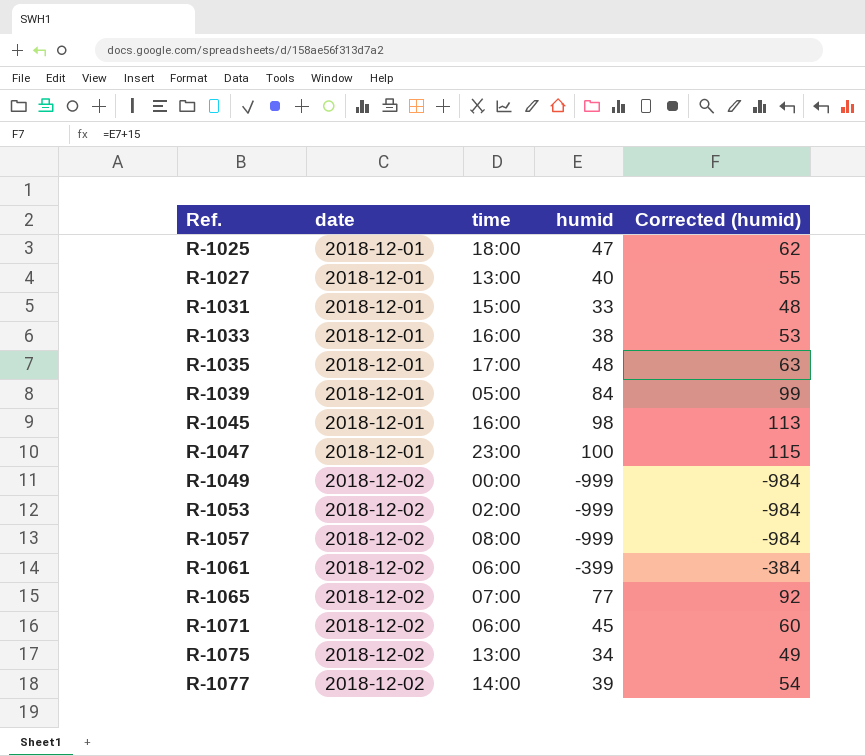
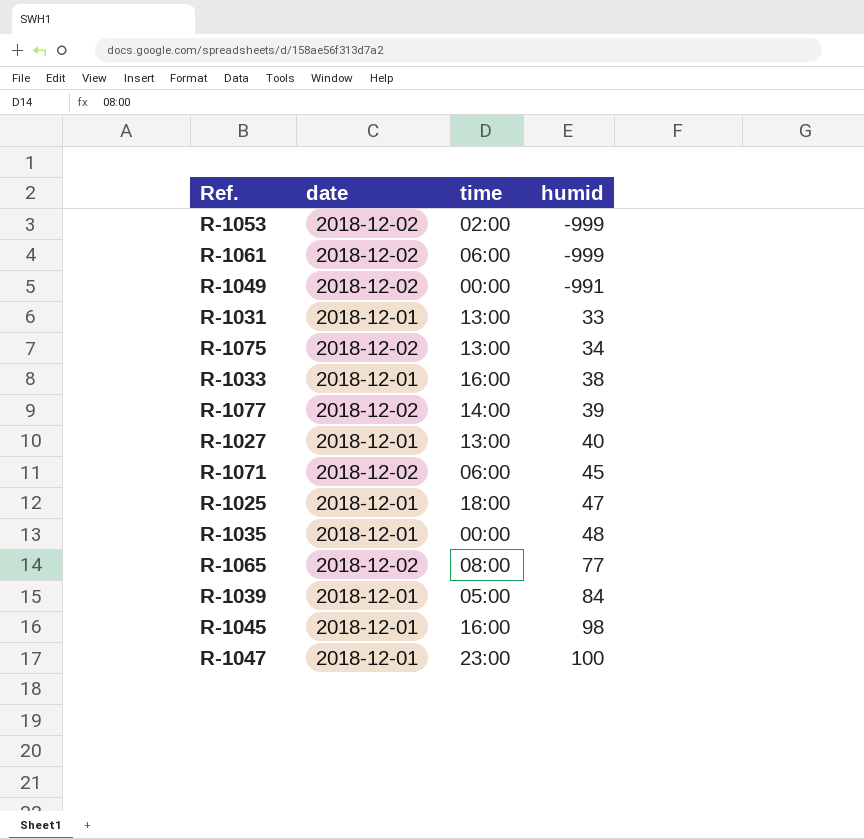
row order: Ref. ascending -> humid ascending
column Corrected (humid) | formula: [humid] + 15 -> none
row R-1057: 2018-12-02 | 08:00 | -999 | -984 -> none
R-1061 | humid: -399 -> -999
R-1049 | humid: -999 -> -991
R-1031 | time: 15:00 -> 13:00
R-1035 | time: 17:00 -> 00:00
R-1065 | time: 07:00 -> 08:00

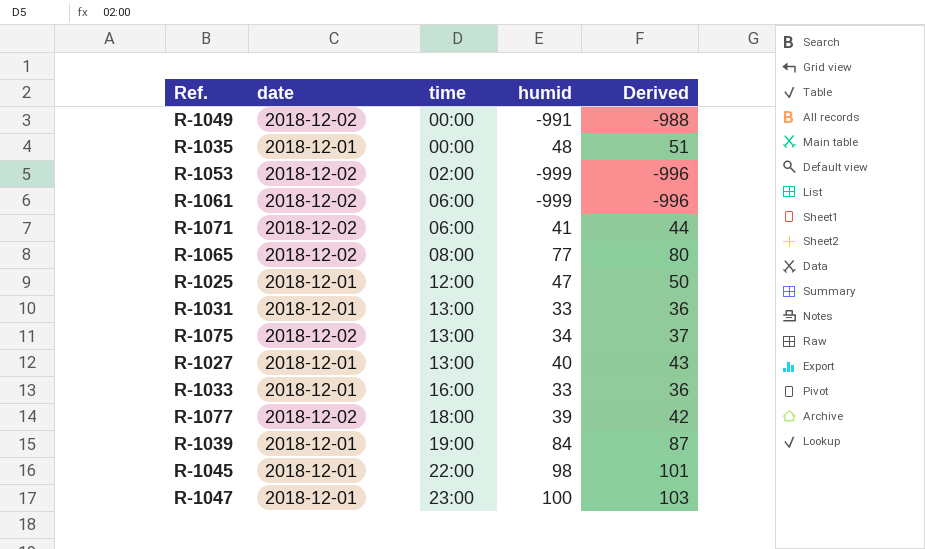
row order: humid ascending -> time ascending
column Derived | formula: none -> [humid] + 3
R-1071 | humid: 45 -> 41
R-1025 | time: 18:00 -> 12:00
R-1033 | humid: 38 -> 33
R-1077 | time: 14:00 -> 18:00
R-1039 | time: 05:00 -> 19:00
R-1045 | time: 16:00 -> 22:00

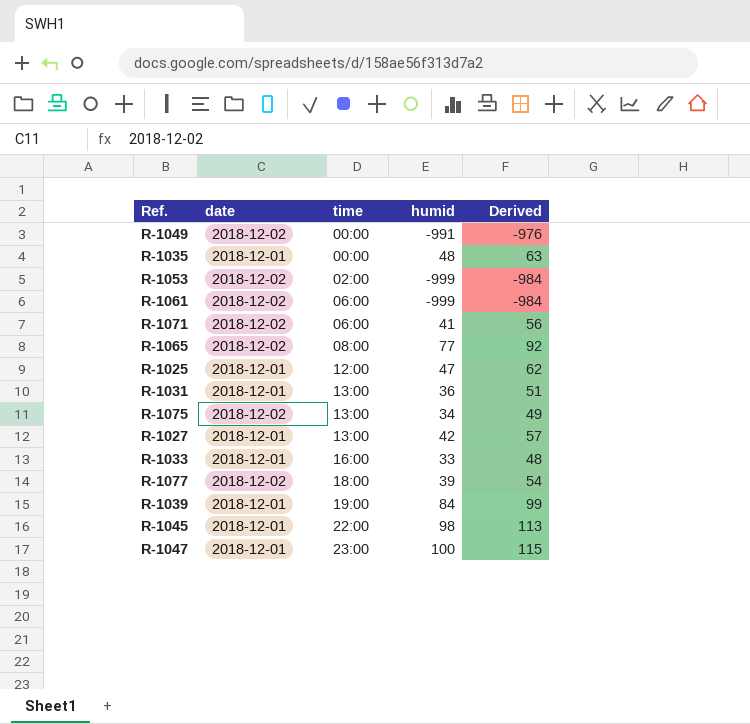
column Derived | formula: [humid] + 3 -> [humid] + 15
R-1031 | humid: 33 -> 36
R-1027 | humid: 40 -> 42

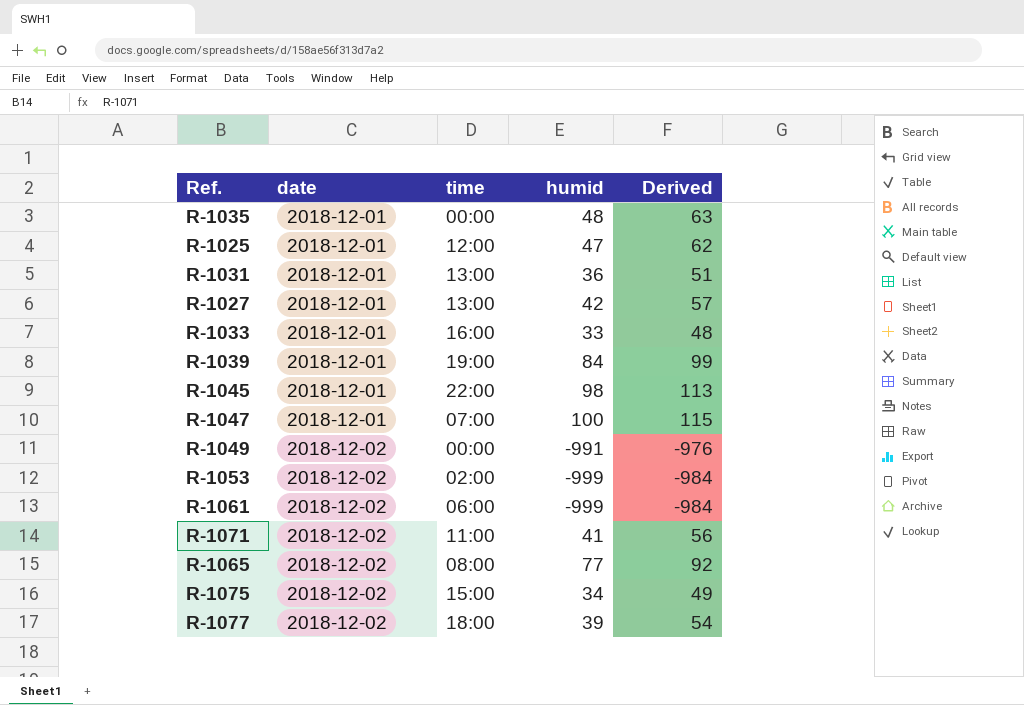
row order: time ascending -> date ascending
R-1047 | time: 23:00 -> 07:00
R-1071 | time: 06:00 -> 11:00
R-1075 | time: 13:00 -> 15:00

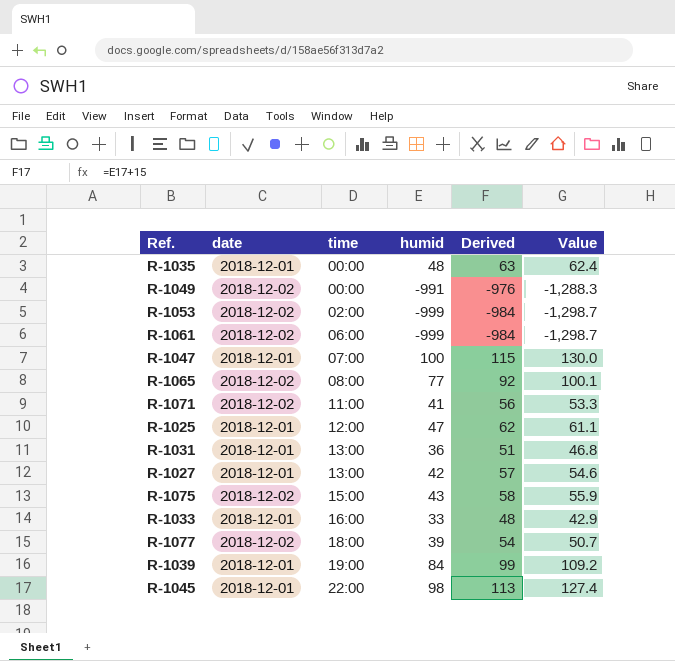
row order: date ascending -> time ascending
column Value | formula: none -> [humid] * 1.3
R-1075 | humid: 34 -> 43
R-1075 | Derived: 49 -> 58

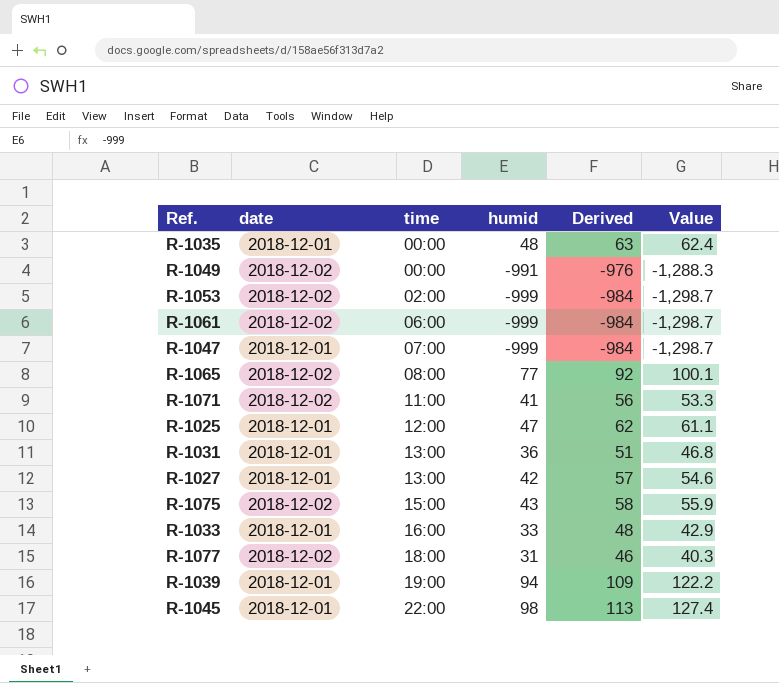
R-1047 | humid: 100 -> -999
R-1047 | Derived: 115 -> -984
R-1047 | Value: 130.0 -> -1,298.7
R-1077 | humid: 39 -> 31
R-1077 | Derived: 54 -> 46
R-1077 | Value: 50.7 -> 40.3
R-1039 | humid: 84 -> 94
R-1039 | Derived: 99 -> 109
R-1039 | Value: 109.2 -> 122.2

